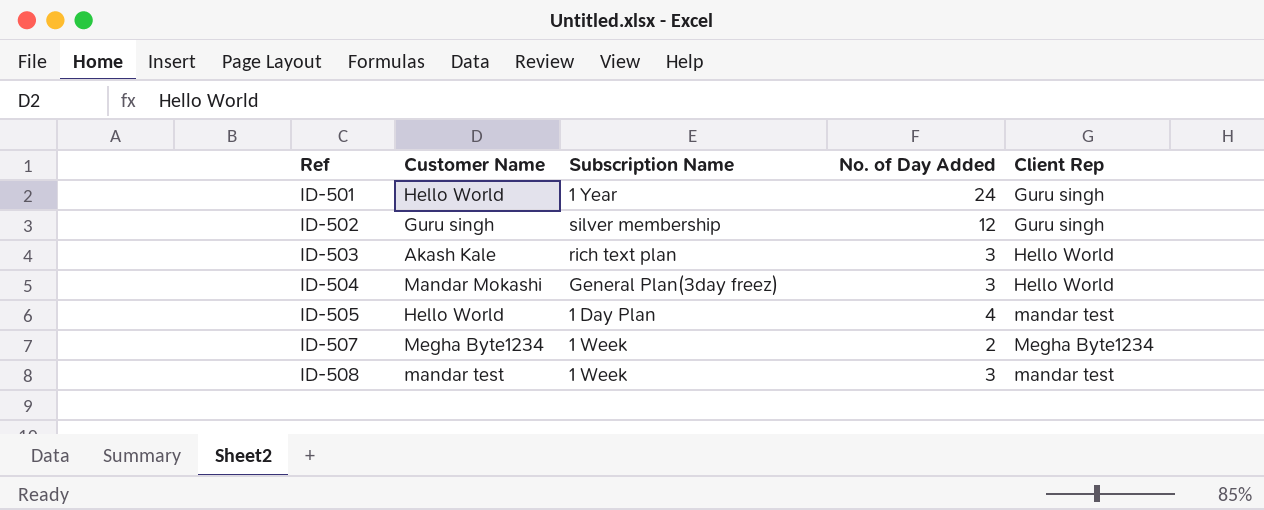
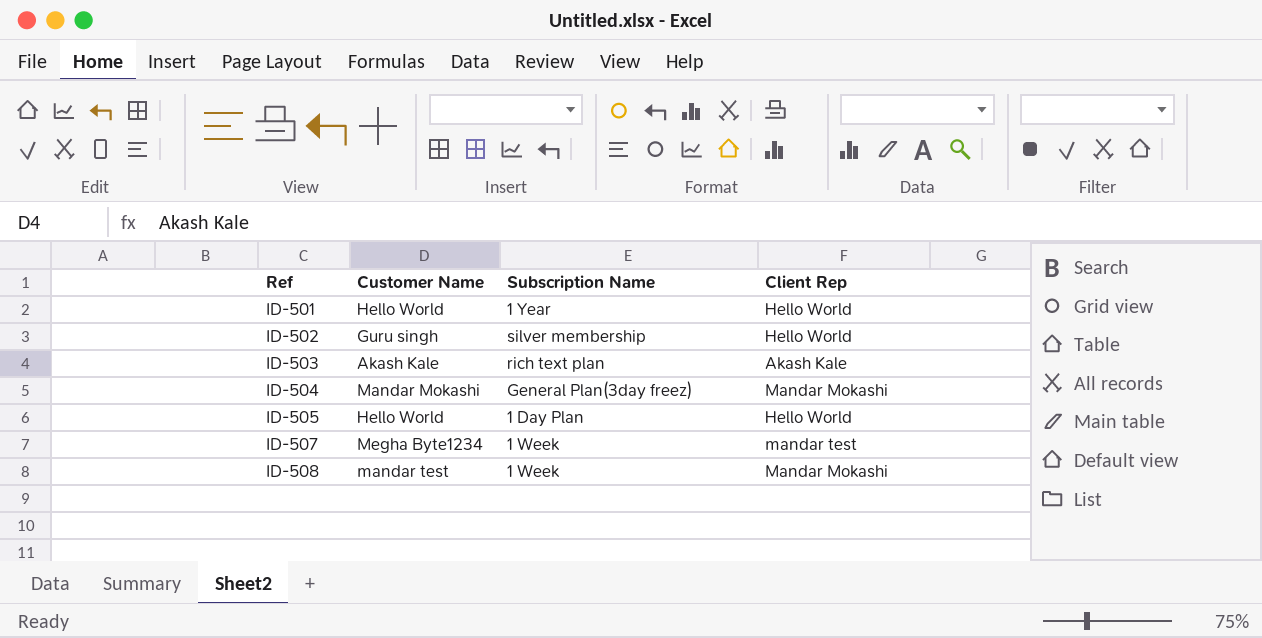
column No. of Day Added | position: 4 -> none
ID-501 | Client Rep: Guru singh -> Hello World
ID-502 | Client Rep: Guru singh -> Hello World
ID-503 | Client Rep: Hello World -> Akash Kale
ID-504 | Client Rep: Hello World -> Mandar Mokashi
ID-505 | Client Rep: mandar test -> Hello World
ID-507 | Client Rep: Megha Byte1234 -> mandar test
ID-508 | Client Rep: mandar test -> Mandar Mokashi

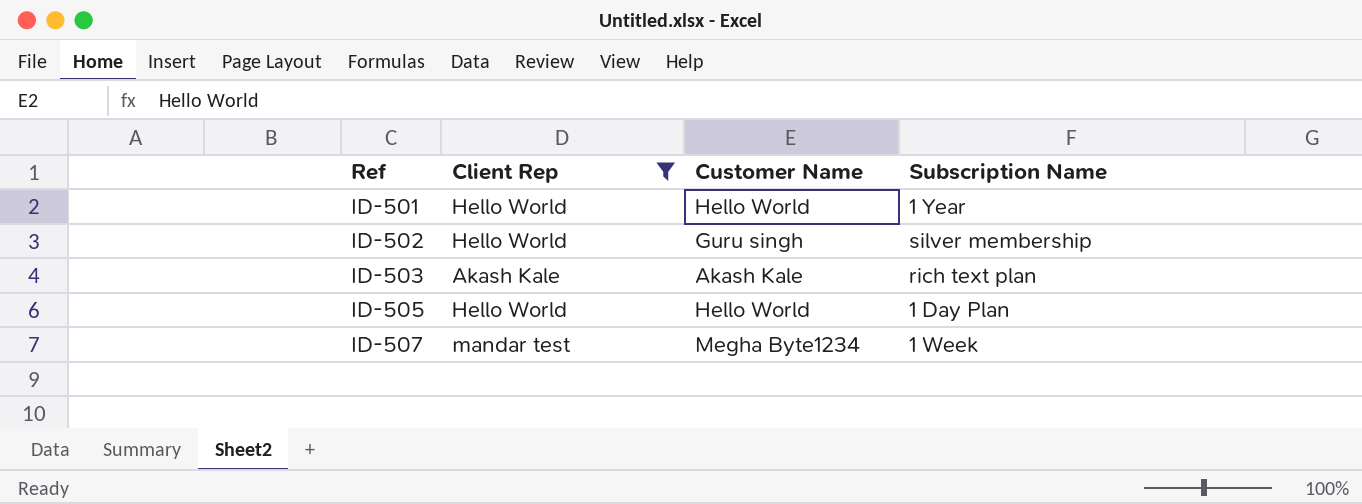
filter: none -> Client Rep != Mandar Mokashi
column Client Rep | position: 4 -> 2

